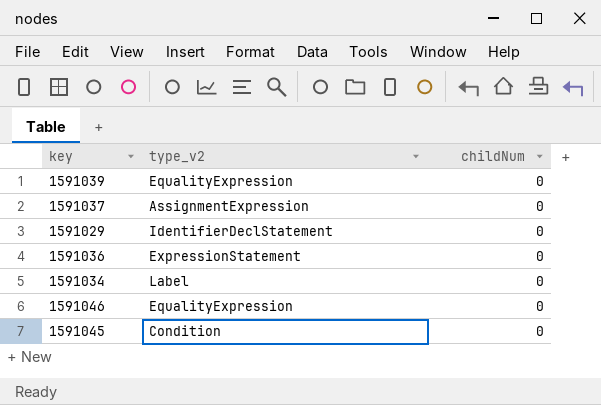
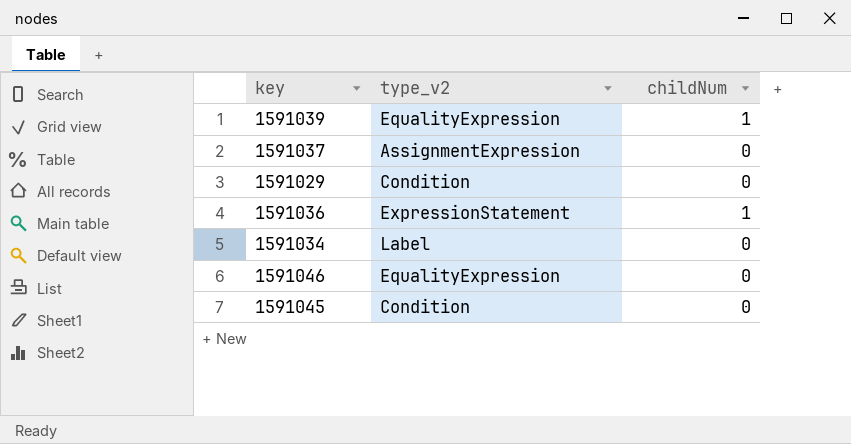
1591039 | childNum: 0 -> 1
1591029 | type_v2: IdentifierDeclStatement -> Condition
1591036 | childNum: 0 -> 1

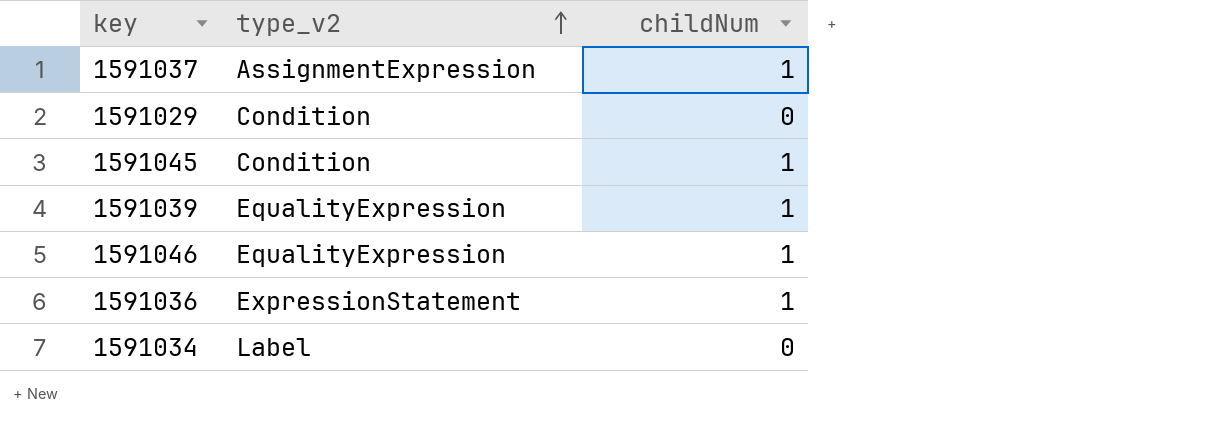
row order: none -> type_v2 ascending
1591037 | childNum: 0 -> 1
1591045 | childNum: 0 -> 1
1591046 | childNum: 0 -> 1

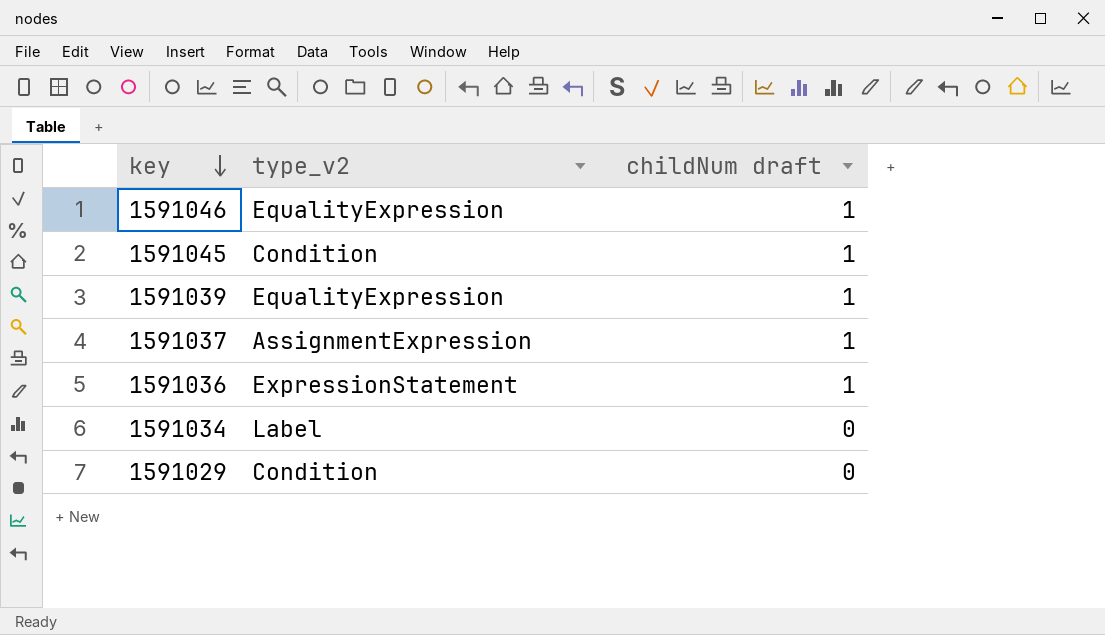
row order: type_v2 ascending -> key descending
column name: childNum -> childNum draft

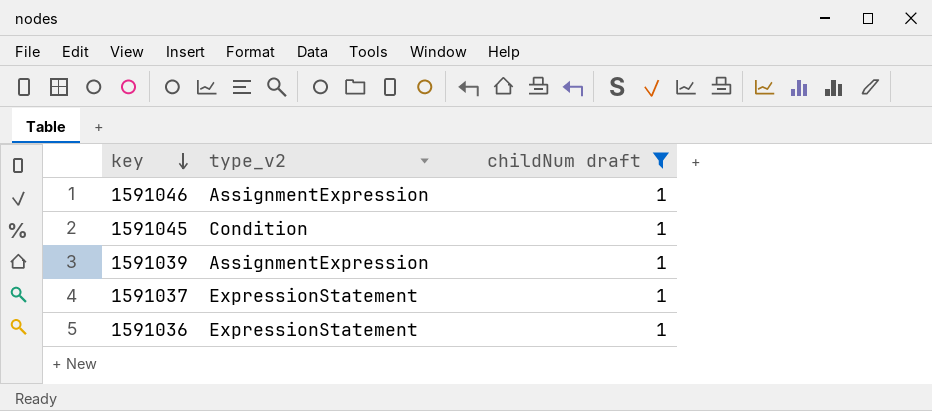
filter: none -> childNum draft = 1
1591046 | type_v2: EqualityExpression -> AssignmentExpression
1591039 | type_v2: EqualityExpression -> AssignmentExpression
1591037 | type_v2: AssignmentExpression -> ExpressionStatement

